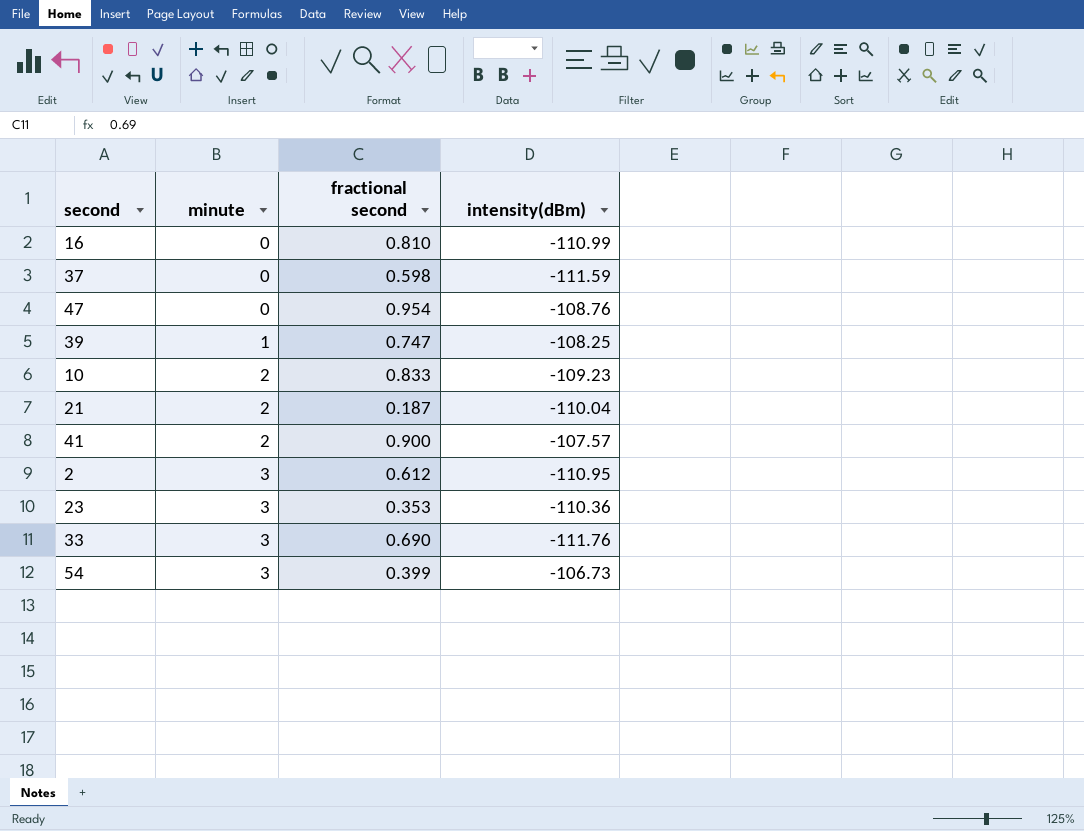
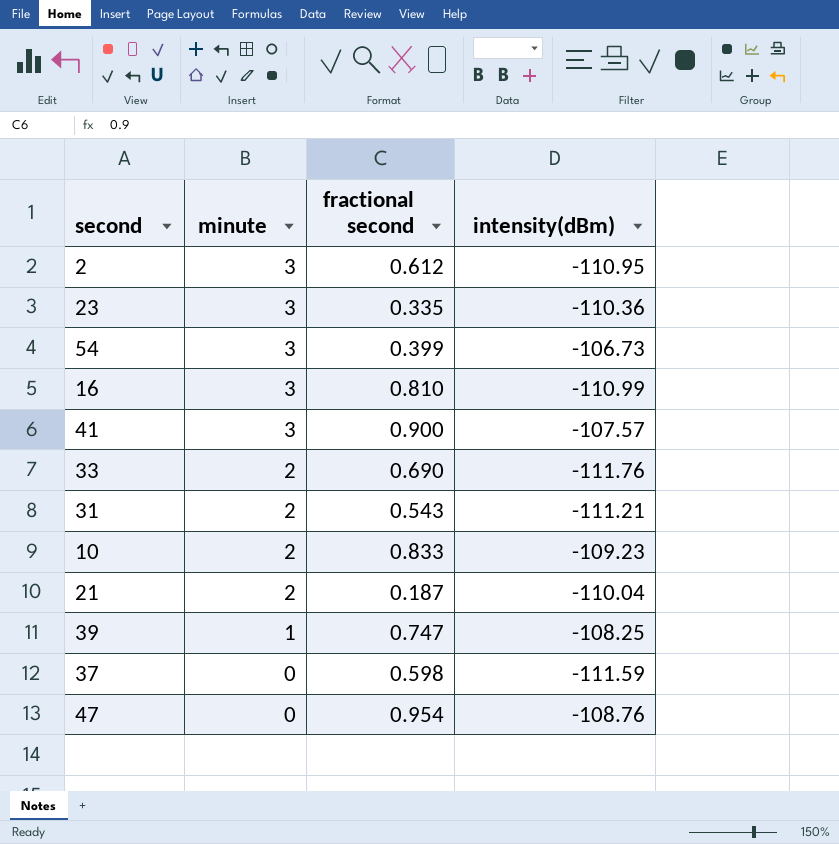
row order: minute ascending -> minute descending
23 | fractional second: 0.353 -> 0.335
16 | minute: 0 -> 3
41 | minute: 2 -> 3
33 | minute: 3 -> 2
row 31: none -> 2 | 0.543 | -111.21

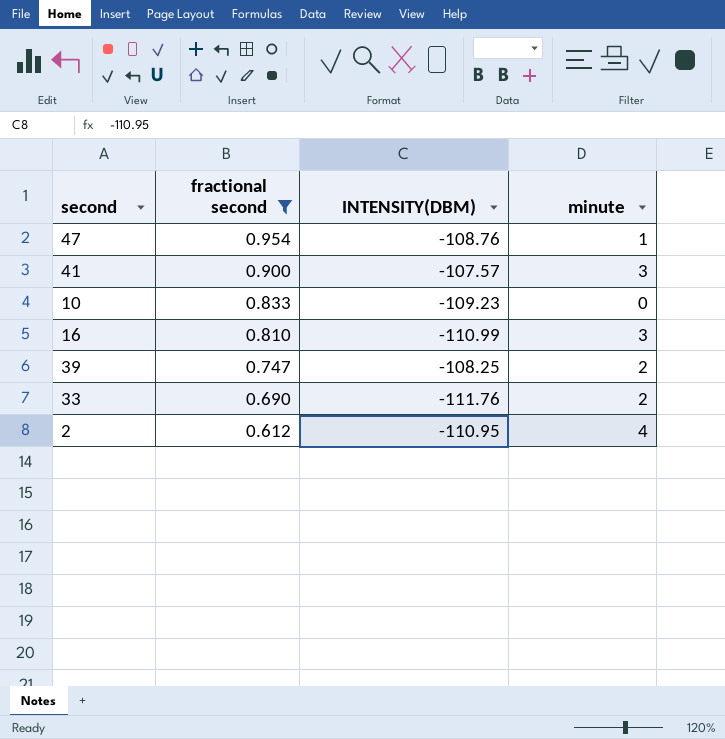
filter: none -> fractional second >= 0.612
row order: minute descending -> fractional second descending
column name: intensity(dBm) -> INTENSITY(DBM)
column minute | position: 2 -> 4
47 | minute: 0 -> 1
10 | minute: 2 -> 0
39 | minute: 1 -> 2
2 | minute: 3 -> 4

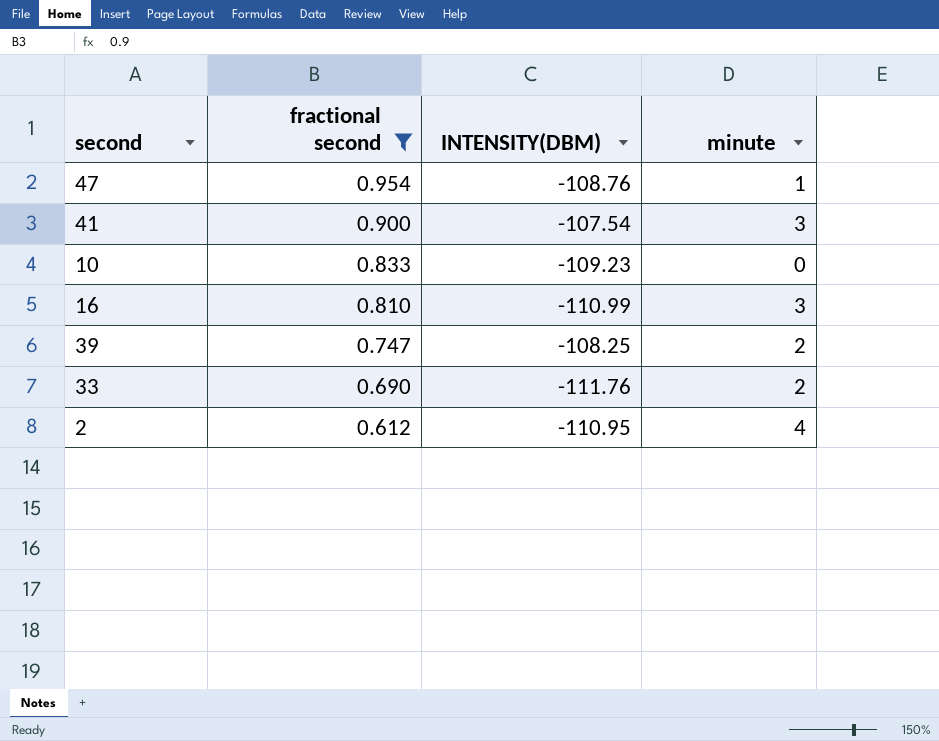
41 | INTENSITY(DBM): -107.57 -> -107.54

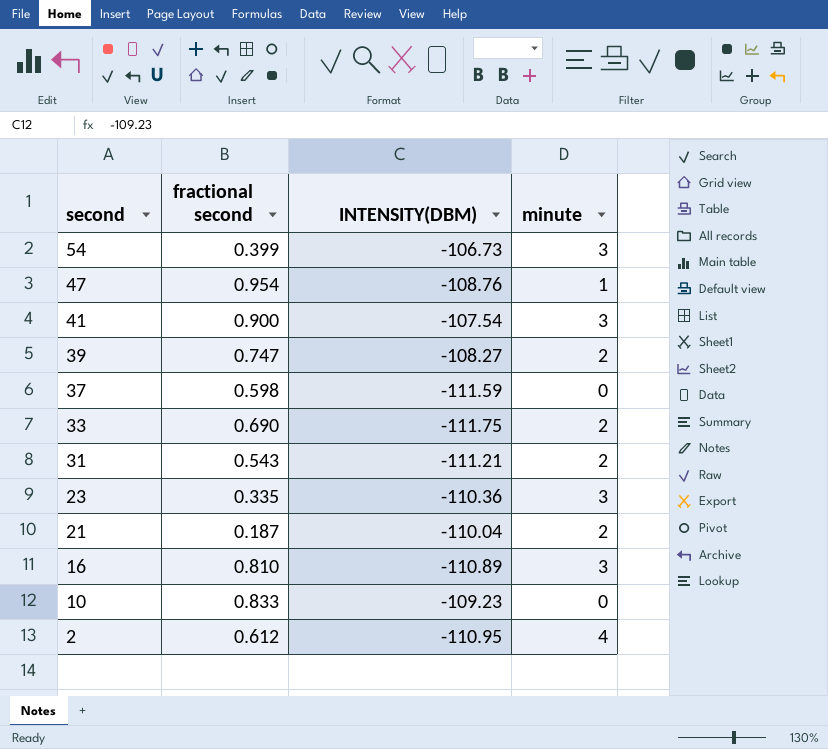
filter: fractional second >= 0.612 -> none
row order: fractional second descending -> second descending
39 | INTENSITY(DBM): -108.25 -> -108.27
33 | INTENSITY(DBM): -111.76 -> -111.75
16 | INTENSITY(DBM): -110.99 -> -110.89

